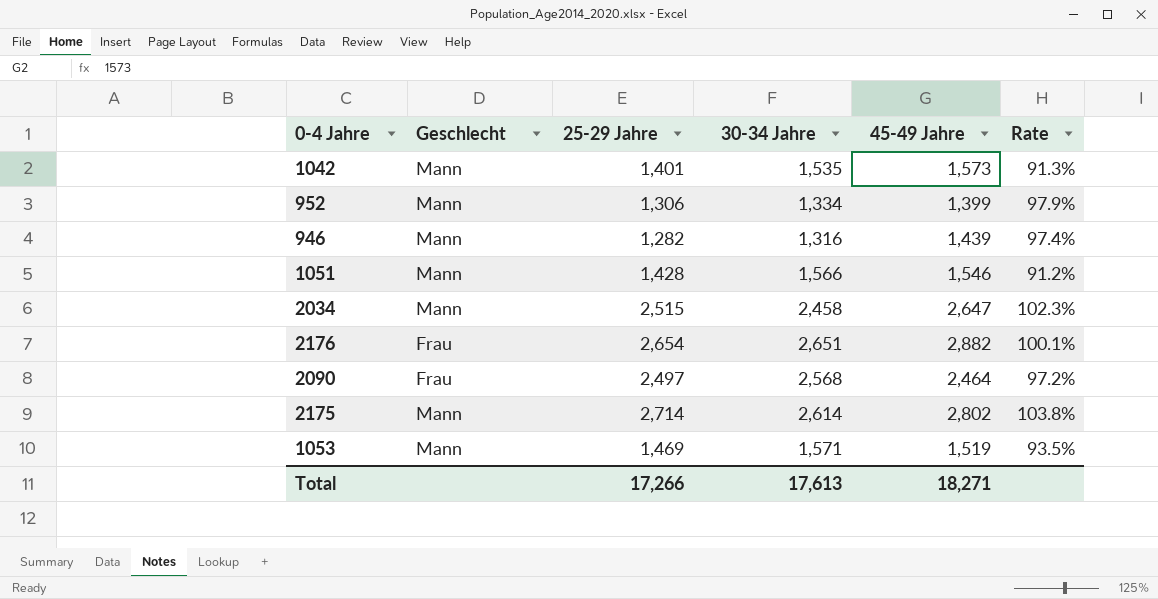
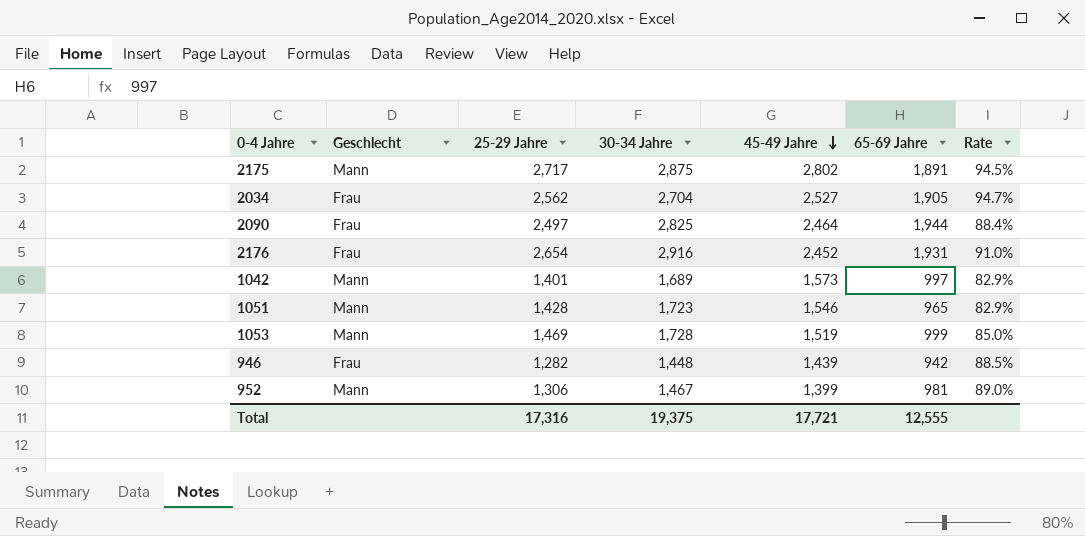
row order: none -> 45-49 Jahre descending
column 65-69 Jahre | position: none -> 6
2175 | 25-29 Jahre: 2,714 -> 2,717
2175 | 30-34 Jahre: 2,614 -> 2,875
2175 | Rate: 103.8% -> 94.5%
2034 | Geschlecht: Mann -> Frau
2034 | 25-29 Jahre: 2,515 -> 2,562
2034 | 30-34 Jahre: 2,458 -> 2,704
2034 | 45-49 Jahre: 2,647 -> 2,527
2034 | Rate: 102.3% -> 94.7%
2090 | 30-34 Jahre: 2,568 -> 2,825
2090 | Rate: 97.2% -> 88.4%
2176 | 30-34 Jahre: 2,651 -> 2,916
2176 | 45-49 Jahre: 2,882 -> 2,452
2176 | Rate: 100.1% -> 91.0%
1042 | 30-34 Jahre: 1,535 -> 1,689
1042 | Rate: 91.3% -> 82.9%
1051 | 30-34 Jahre: 1,566 -> 1,723
1051 | Rate: 91.2% -> 82.9%
1053 | 30-34 Jahre: 1,571 -> 1,728
1053 | Rate: 93.5% -> 85.0%
946 | Geschlecht: Mann -> Frau
946 | 30-34 Jahre: 1,316 -> 1,448
946 | Rate: 97.4% -> 88.5%
952 | 30-34 Jahre: 1,334 -> 1,467
952 | Rate: 97.9% -> 89.0%
Total | 25-29 Jahre: 17,266 -> 17,316
Total | 30-34 Jahre: 17,613 -> 19,375
Total | 45-49 Jahre: 18,271 -> 17,721

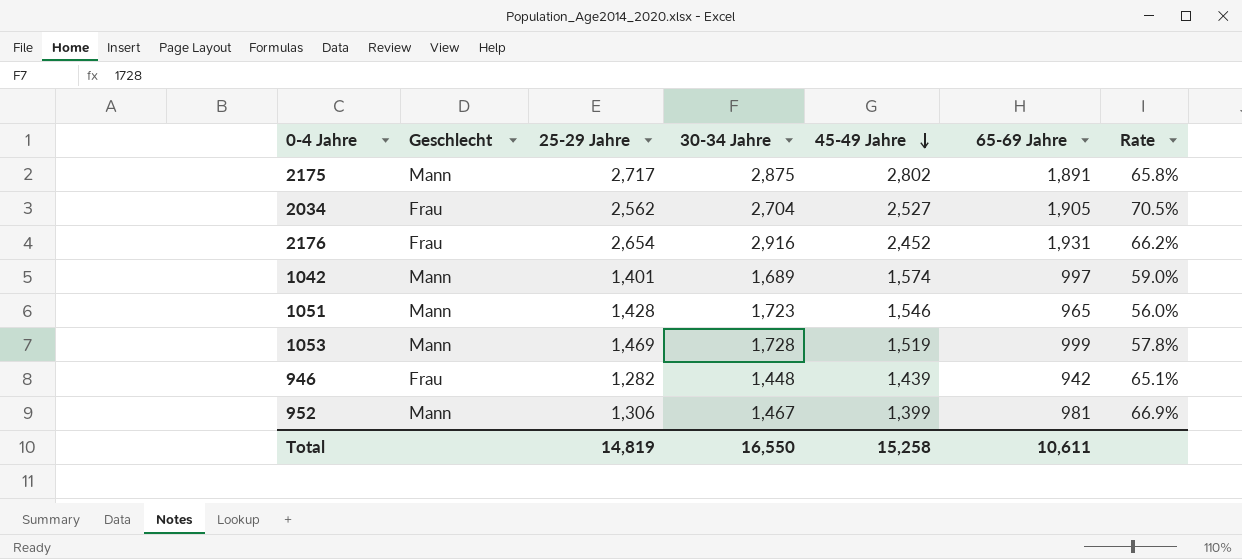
column Rate | formula: [25-29 Jahre] / [30-34 Jahre] -> [65-69 Jahre] / [30-34 Jahre]
row 2090: Frau | 2,497 | 2,825 | 2,464 | 1,944 | 88.4% -> none
1042 | 45-49 Jahre: 1,573 -> 1,574
Total | 25-29 Jahre: 17,316 -> 14,819
Total | 30-34 Jahre: 19,375 -> 16,550
Total | 45-49 Jahre: 17,721 -> 15,258
Total | 65-69 Jahre: 12,555 -> 10,611

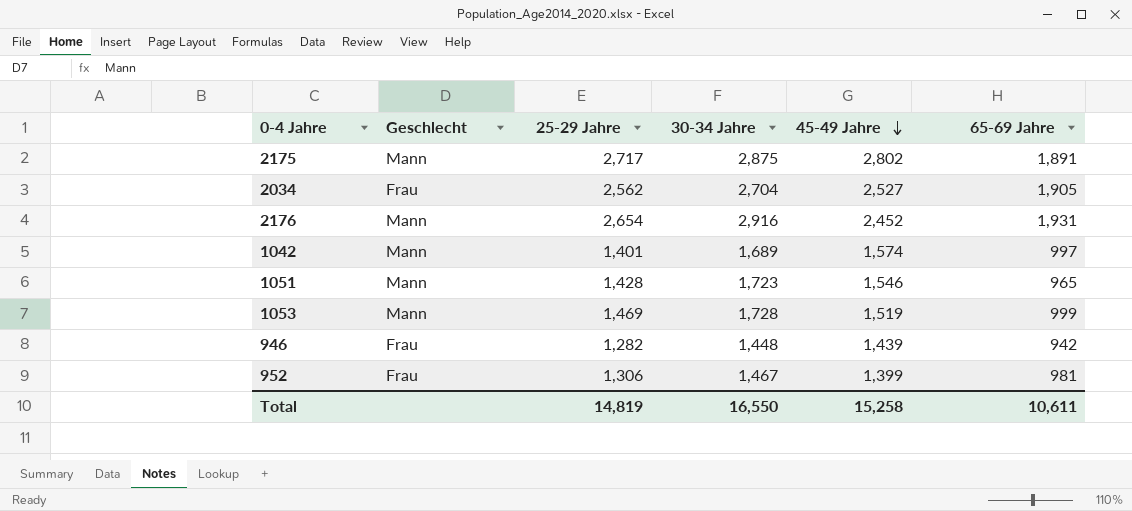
column Rate | formula: [65-69 Jahre] / [30-34 Jahre] -> none
2176 | Geschlecht: Frau -> Mann
952 | Geschlecht: Mann -> Frau

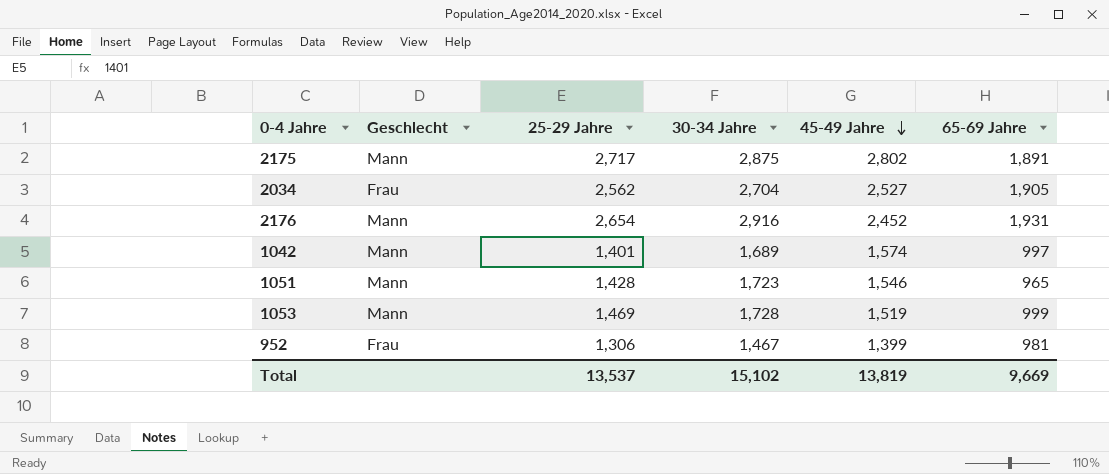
row 946: Frau | 1,282 | 1,448 | 1,439 | 942 -> none
Total | 25-29 Jahre: 14,819 -> 13,537
Total | 30-34 Jahre: 16,550 -> 15,102
Total | 45-49 Jahre: 15,258 -> 13,819
Total | 65-69 Jahre: 10,611 -> 9,669

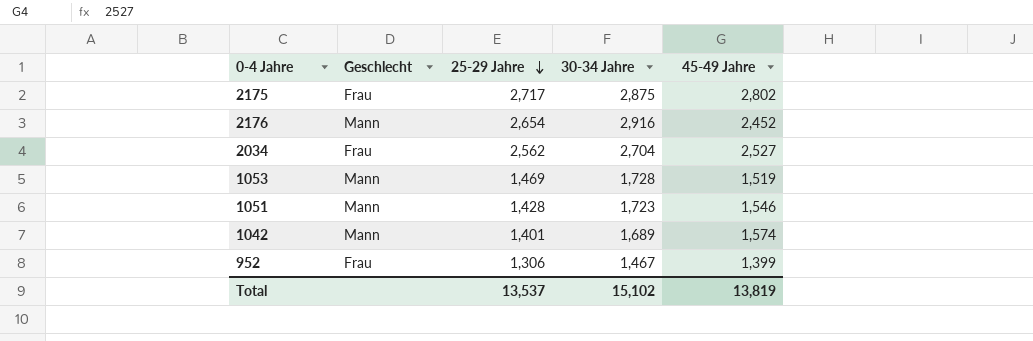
row order: 45-49 Jahre descending -> 25-29 Jahre descending
column 65-69 Jahre | position: 6 -> none
2175 | Geschlecht: Mann -> Frau

